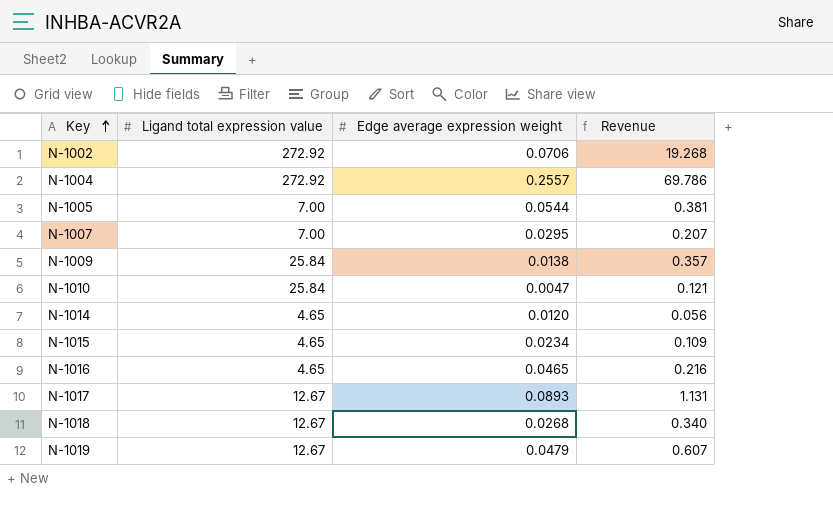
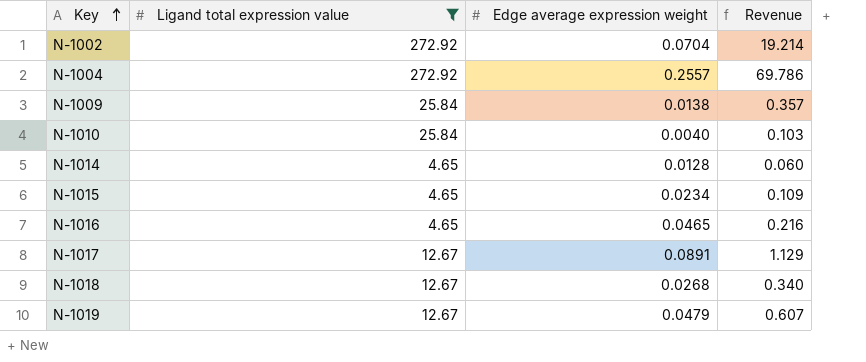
filter: none -> Ligand total expression value != 7.00
N-1002 | Edge average expression weight: 0.0706 -> 0.0704
N-1002 | Revenue: 19.268 -> 19.214
N-1010 | Edge average expression weight: 0.0047 -> 0.0040
N-1010 | Revenue: 0.121 -> 0.103
N-1014 | Edge average expression weight: 0.0120 -> 0.0128
N-1014 | Revenue: 0.056 -> 0.060
N-1017 | Edge average expression weight: 0.0893 -> 0.0891
N-1017 | Revenue: 1.131 -> 1.129

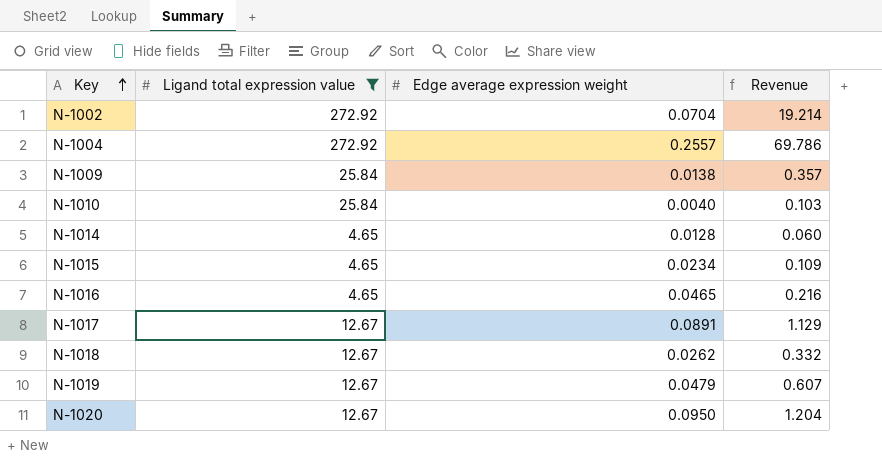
N-1018 | Edge average expression weight: 0.0268 -> 0.0262
N-1018 | Revenue: 0.340 -> 0.332
row N-1020: none -> 12.67 | 0.0950 | 1.204

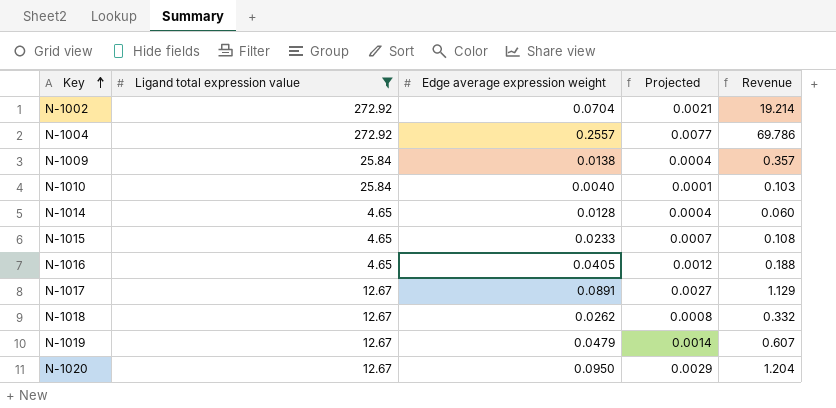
column Projected | formula: none -> [Edge average expression weight] * 0.03
N-1015 | Edge average expression weight: 0.0234 -> 0.0233
N-1015 | Revenue: 0.109 -> 0.108
N-1016 | Edge average expression weight: 0.0465 -> 0.0405
N-1016 | Revenue: 0.216 -> 0.188

